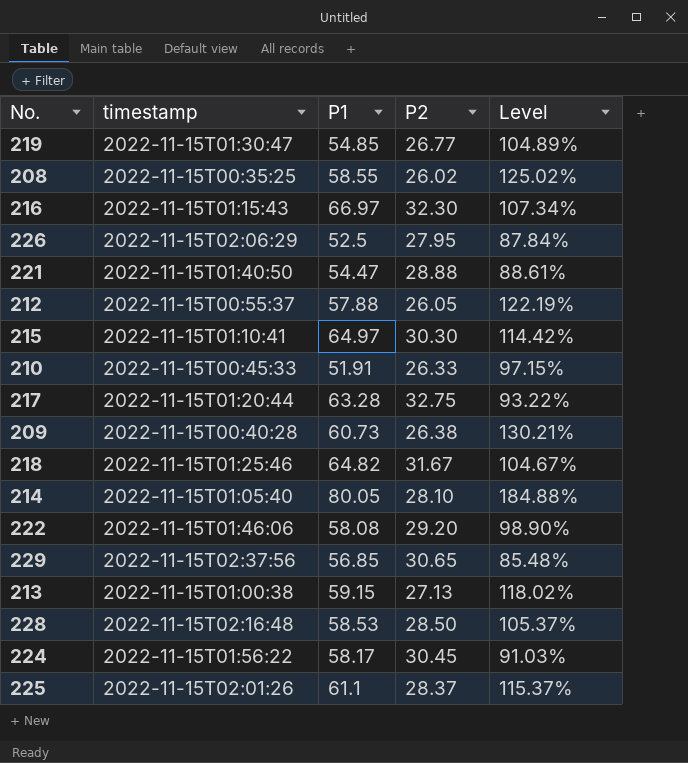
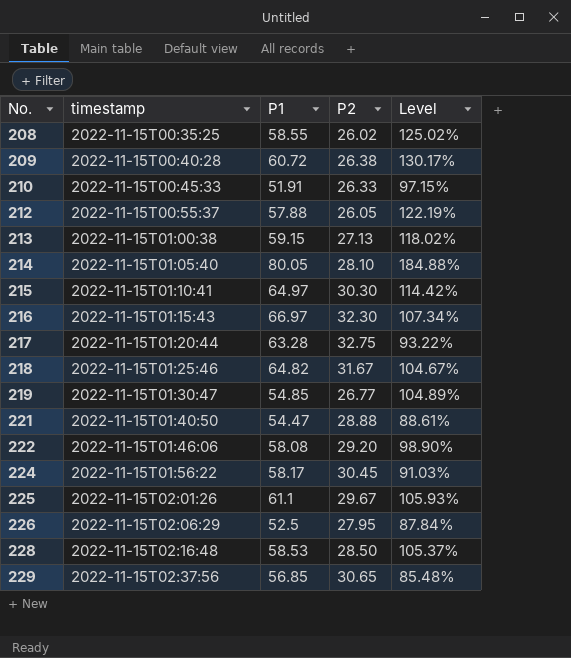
row order: none -> No. ascending
209 | P1: 60.73 -> 60.72
209 | Level: 130.21% -> 130.17%
225 | P2: 28.37 -> 29.67
225 | Level: 115.37% -> 105.93%

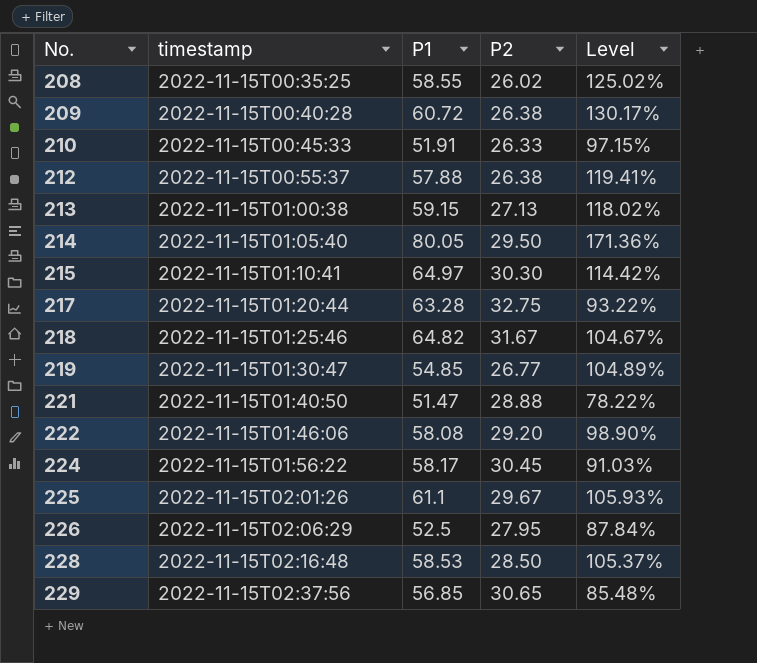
row 216: 2022-11-15T01:15:43 | 66.97 | 32.30 | 107.34% -> none
212 | P2: 26.05 -> 26.38
212 | Level: 122.19% -> 119.41%
214 | P2: 28.10 -> 29.50
214 | Level: 184.88% -> 171.36%
221 | P1: 54.47 -> 51.47
221 | Level: 88.61% -> 78.22%

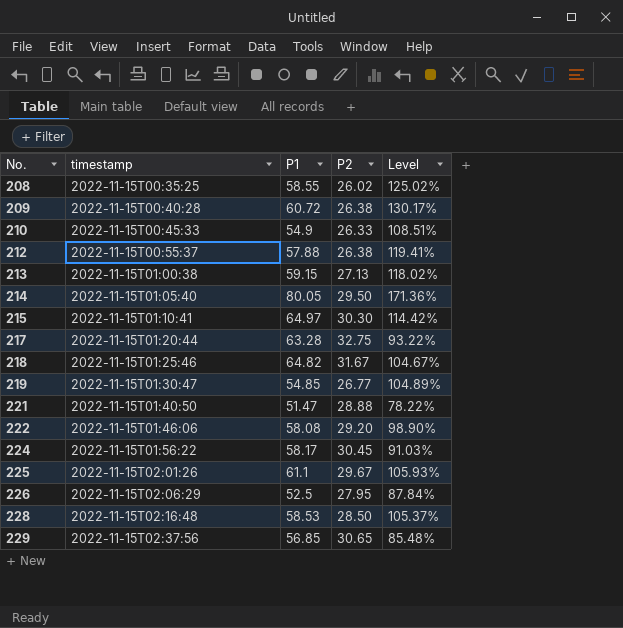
210 | P1: 51.91 -> 54.9
210 | Level: 97.15% -> 108.51%

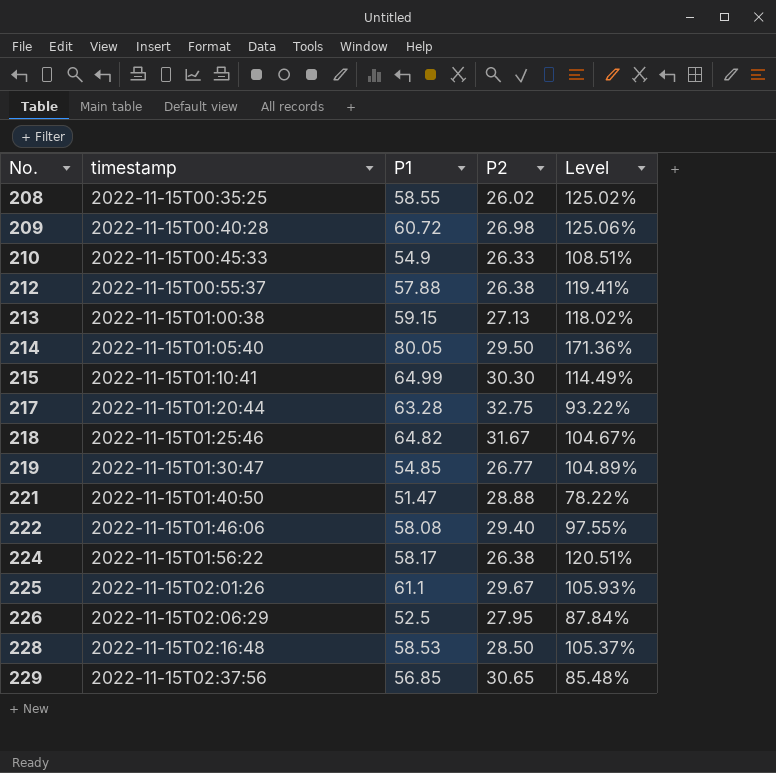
209 | P2: 26.38 -> 26.98
209 | Level: 130.17% -> 125.06%
215 | P1: 64.97 -> 64.99
215 | Level: 114.42% -> 114.49%
222 | P2: 29.20 -> 29.40
222 | Level: 98.90% -> 97.55%
224 | P2: 30.45 -> 26.38
224 | Level: 91.03% -> 120.51%

